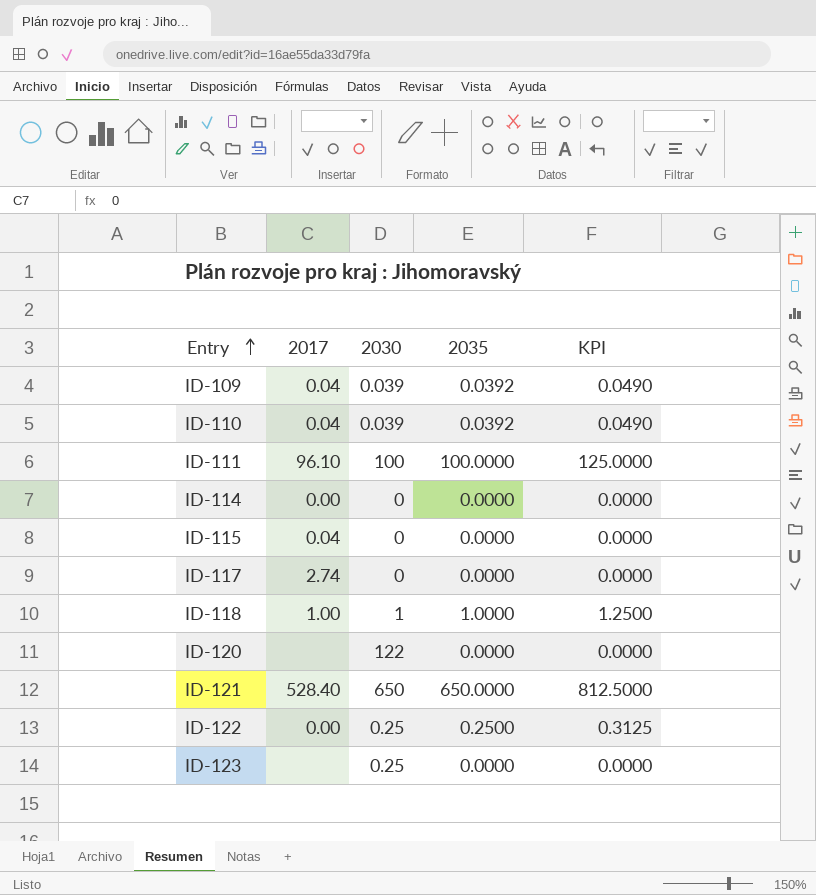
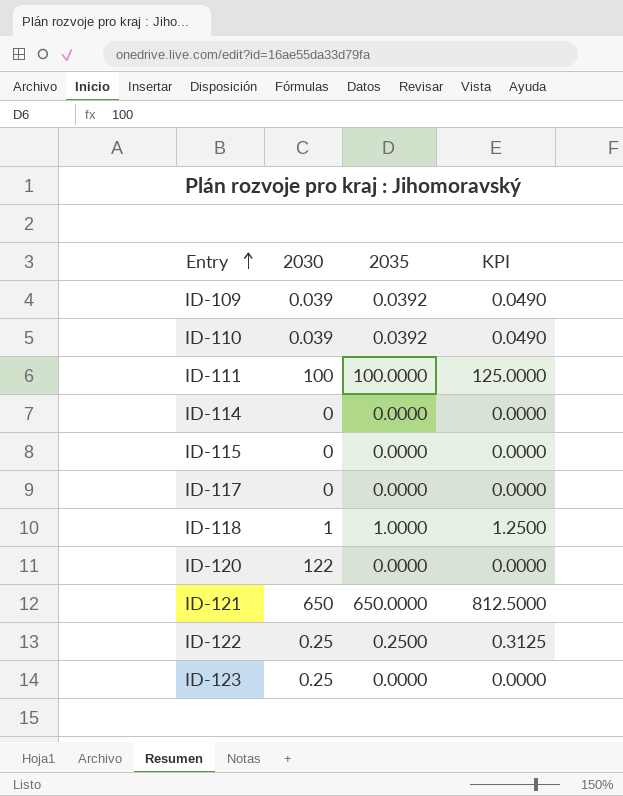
column 2017 | position: 2 -> none

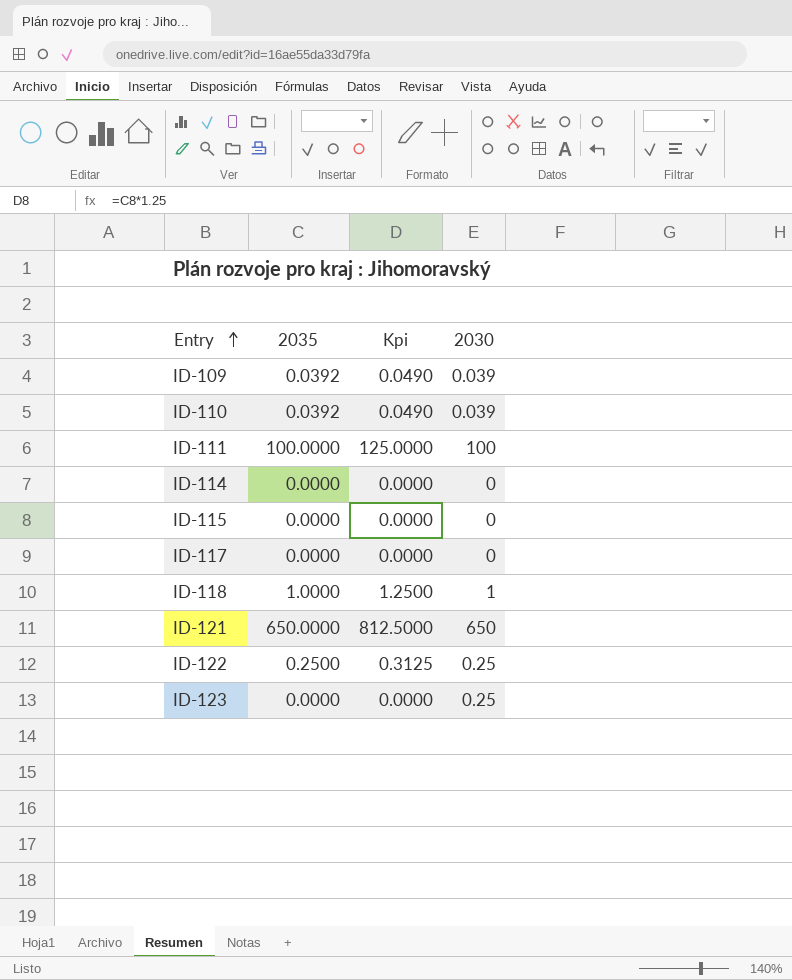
column name: KPI -> Kpi
column 2030 | position: 2 -> 4
row ID-120: 122 | 0.0000 | 0.0000 -> none

